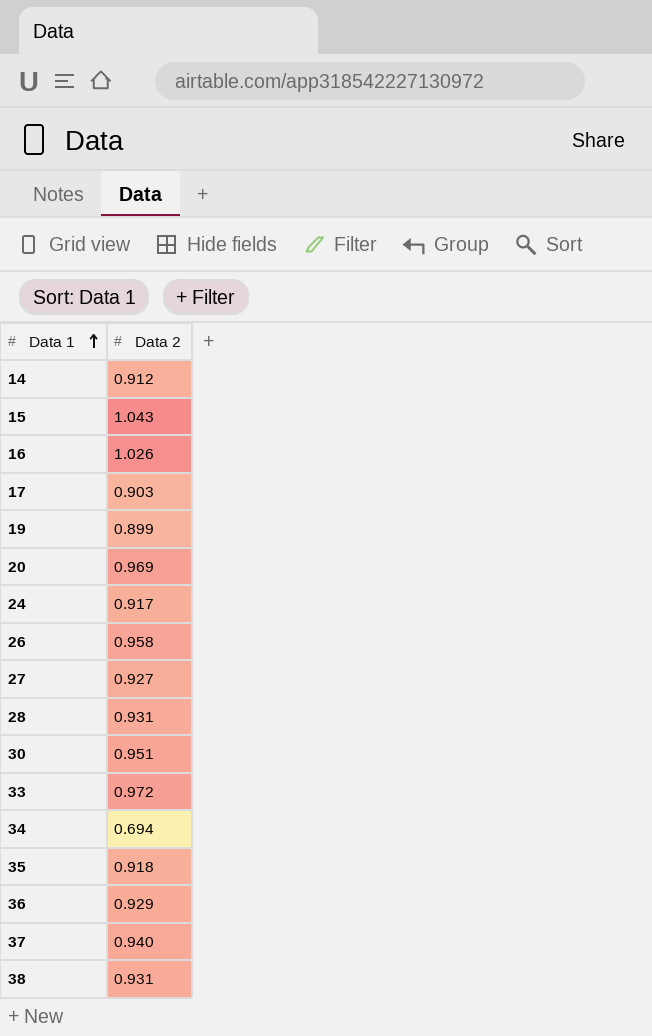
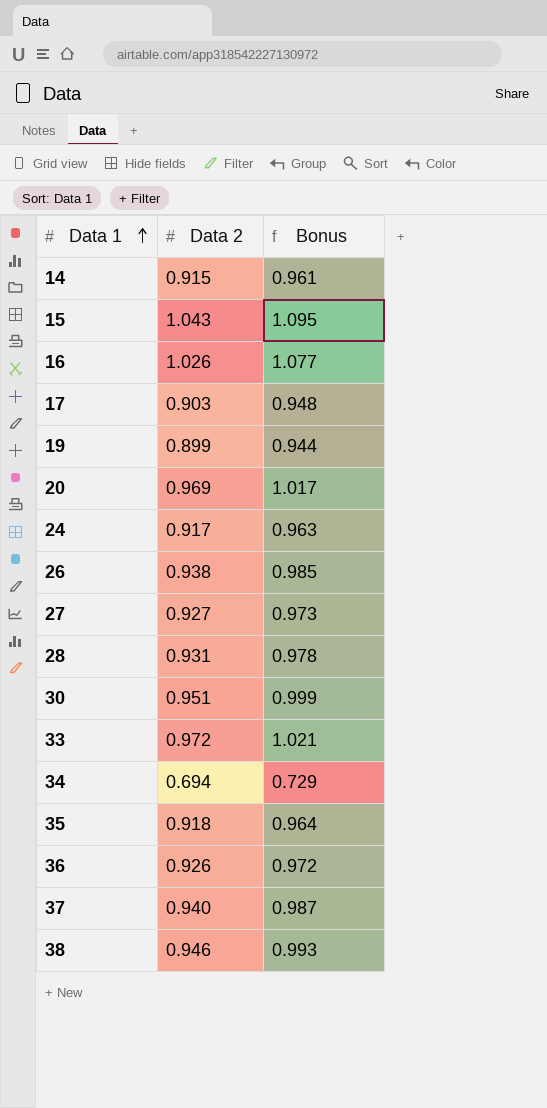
column Bonus | formula: none -> [Data 2] * 1.05
14 | Data 2: 0.912 -> 0.915
26 | Data 2: 0.958 -> 0.938
36 | Data 2: 0.929 -> 0.926
38 | Data 2: 0.931 -> 0.946

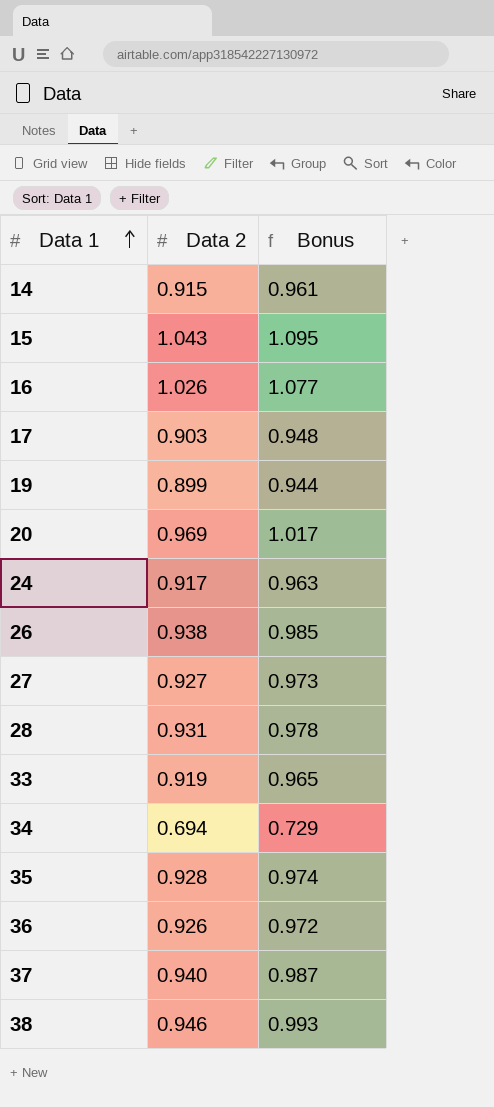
row 30: 0.951 | 0.999 -> none
33 | Data 2: 0.972 -> 0.919
33 | Bonus: 1.021 -> 0.965
35 | Data 2: 0.918 -> 0.928
35 | Bonus: 0.964 -> 0.974

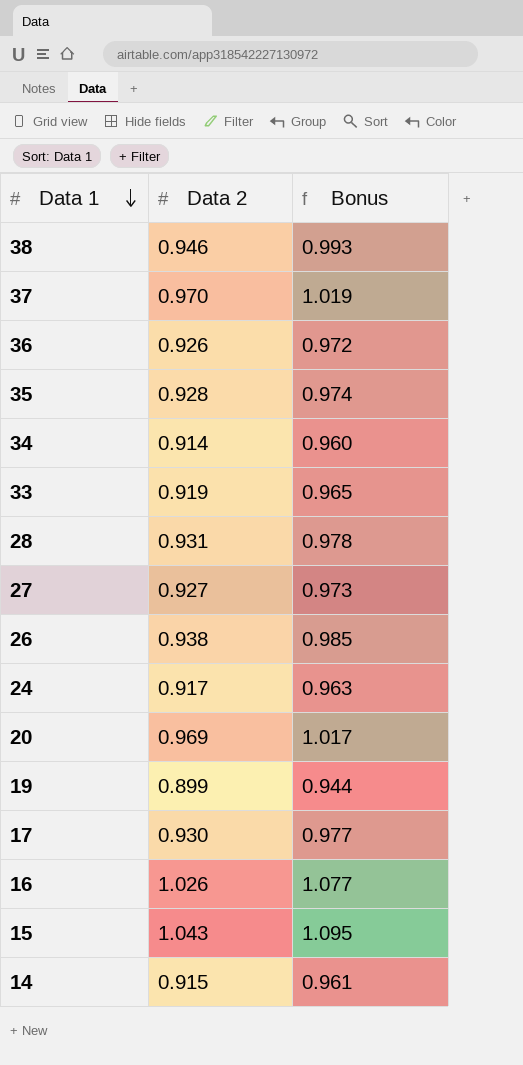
row order: Data 1 ascending -> Data 1 descending
37 | Data 2: 0.940 -> 0.970
37 | Bonus: 0.987 -> 1.019
34 | Data 2: 0.694 -> 0.914
34 | Bonus: 0.729 -> 0.960
17 | Data 2: 0.903 -> 0.930
17 | Bonus: 0.948 -> 0.977

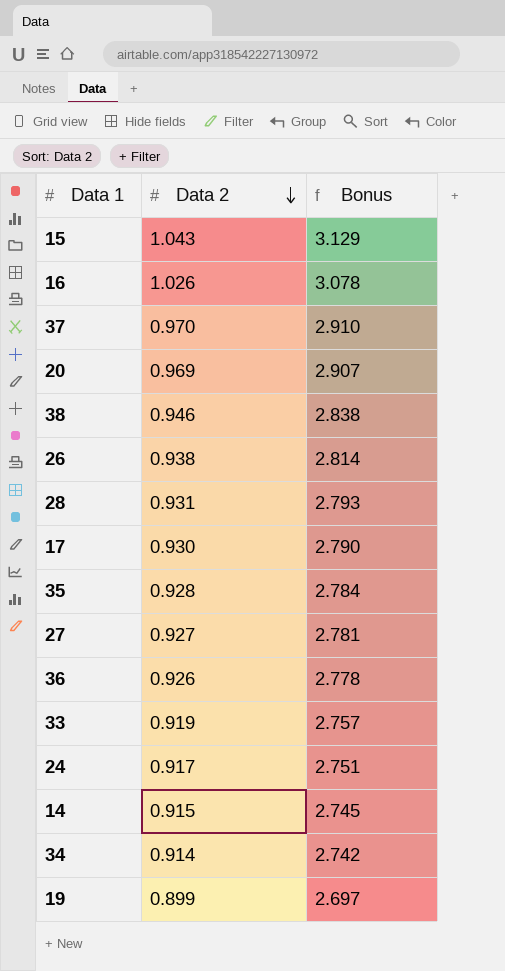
row order: Data 1 descending -> Data 2 descending
column Bonus | formula: [Data 2] * 1.05 -> [Data 2] * 3

